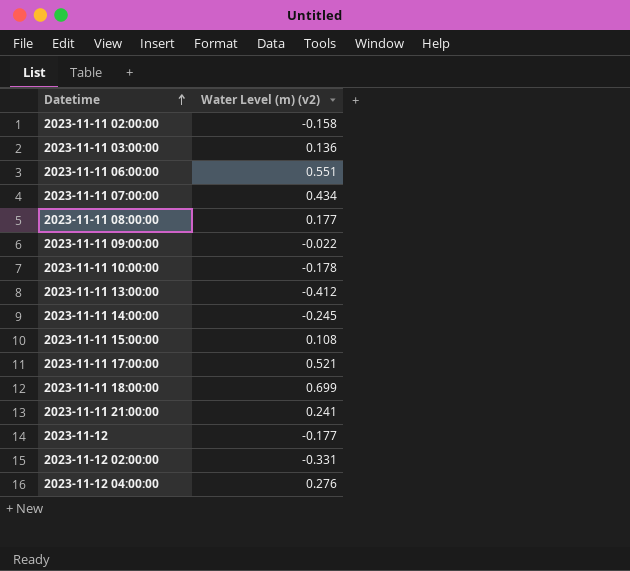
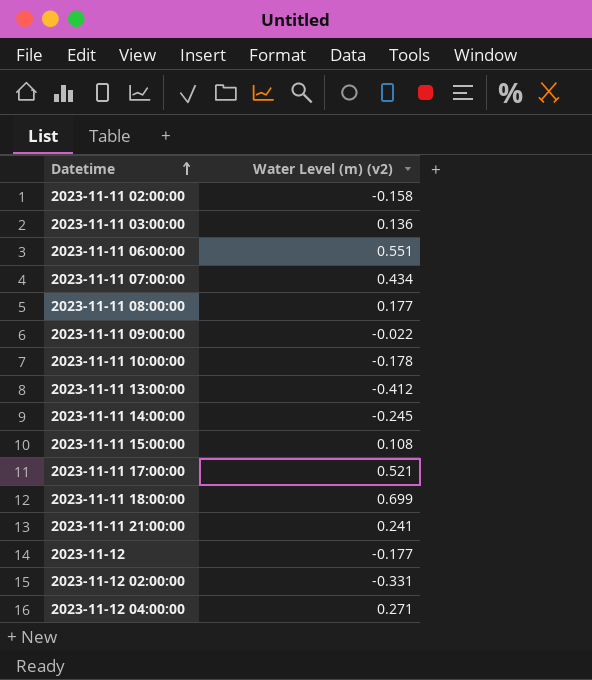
2023-11-12 04:00:00 | Water Level (m) (v2): 0.276 -> 0.271

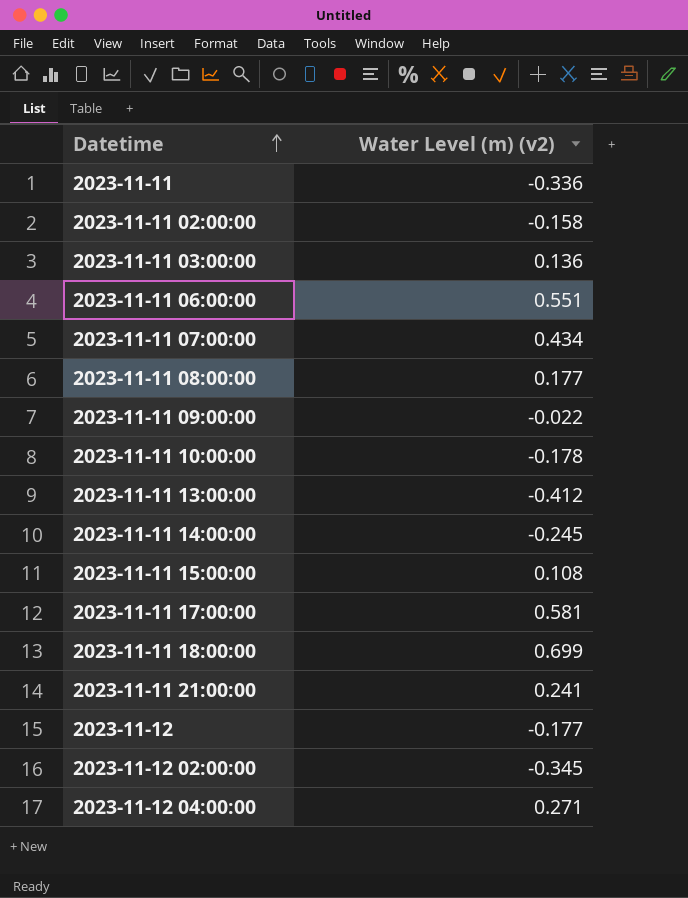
row 2023-11-11: none -> -0.336
2023-11-11 17:00:00 | Water Level (m) (v2): 0.521 -> 0.581
2023-11-12 02:00:00 | Water Level (m) (v2): -0.331 -> -0.345

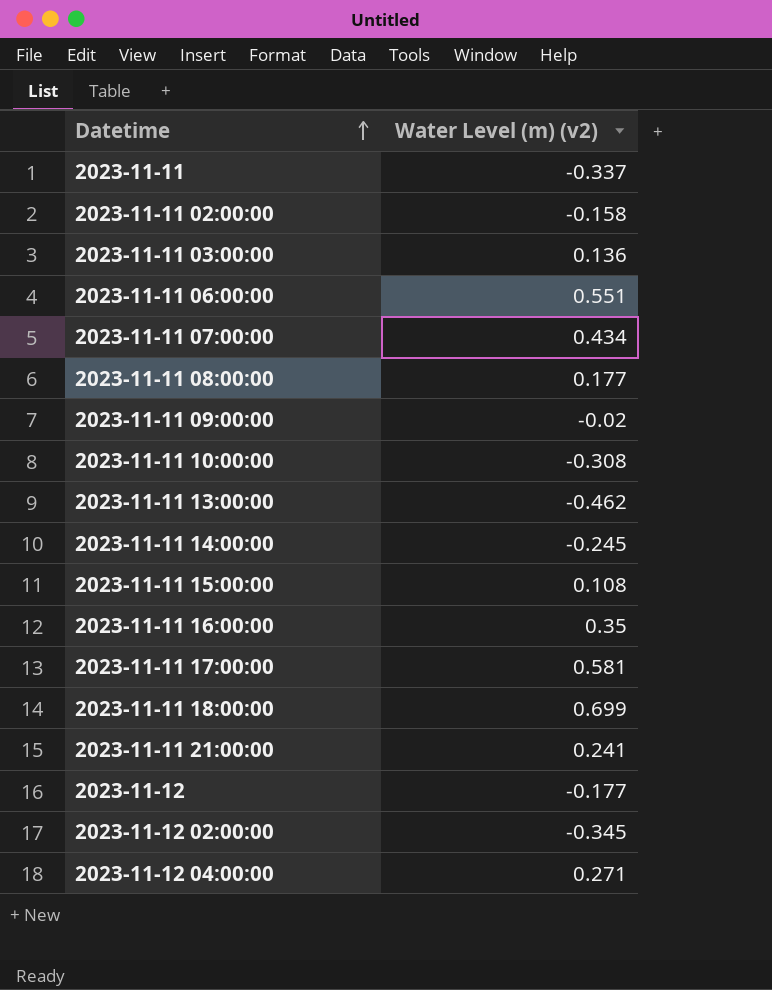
2023-11-11 | Water Level (m) (v2): -0.336 -> -0.337
2023-11-11 09:00:00 | Water Level (m) (v2): -0.022 -> -0.02
2023-11-11 10:00:00 | Water Level (m) (v2): -0.178 -> -0.308
2023-11-11 13:00:00 | Water Level (m) (v2): -0.412 -> -0.462
row 2023-11-11 16:00:00: none -> 0.35

